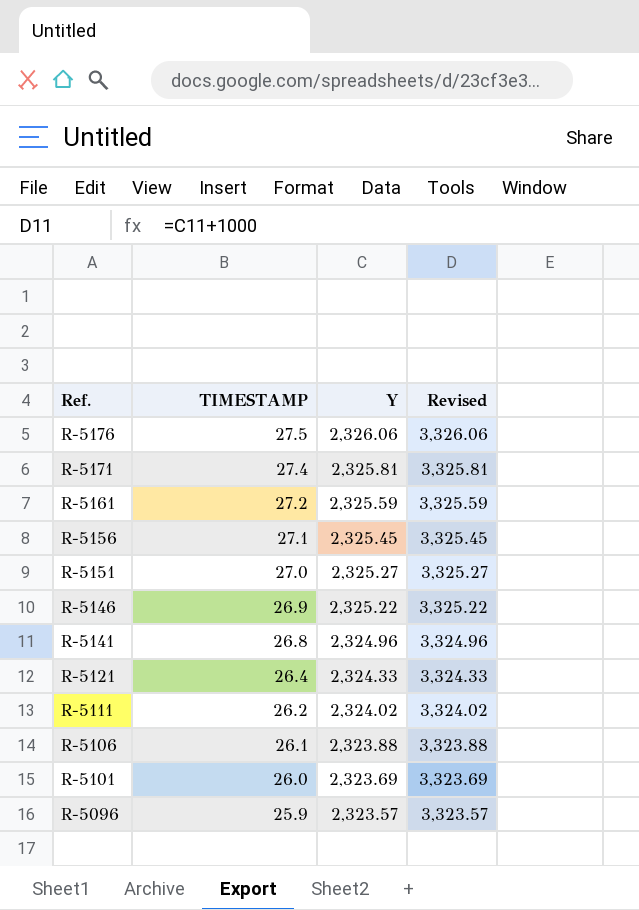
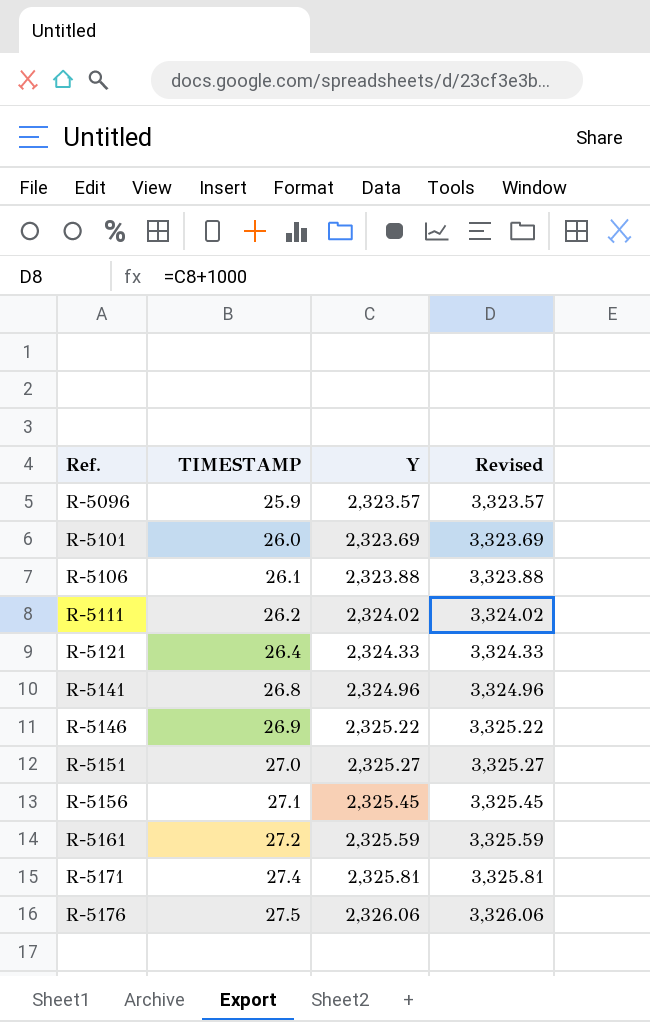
row order: Ref. descending -> Ref. ascending

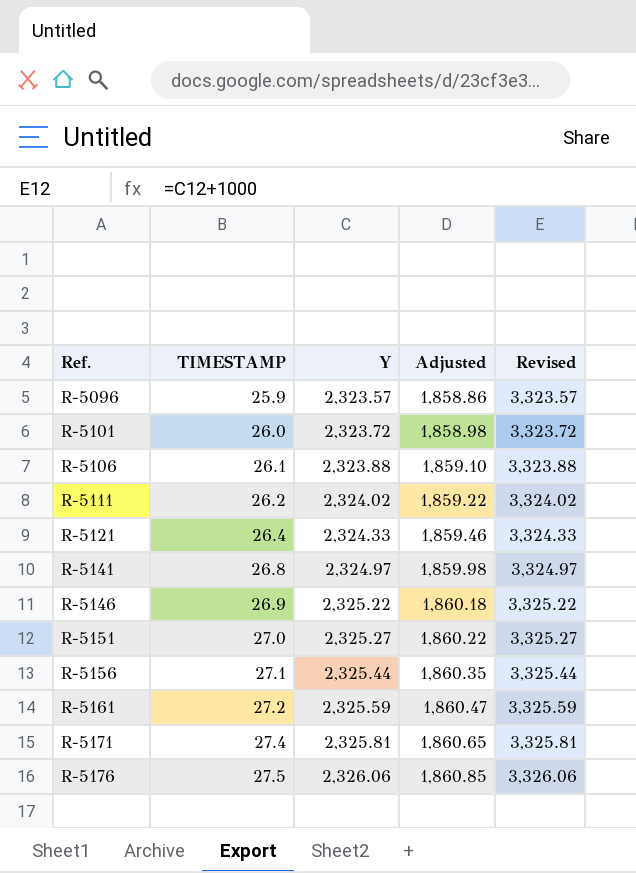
column Adjusted | formula: none -> [Y] * 0.8
R-5101 | Y: 2,323.69 -> 2,323.72
R-5101 | Revised: 3,323.69 -> 3,323.72
R-5141 | Y: 2,324.96 -> 2,324.97
R-5141 | Revised: 3,324.96 -> 3,324.97
R-5156 | Y: 2,325.45 -> 2,325.44
R-5156 | Revised: 3,325.45 -> 3,325.44

